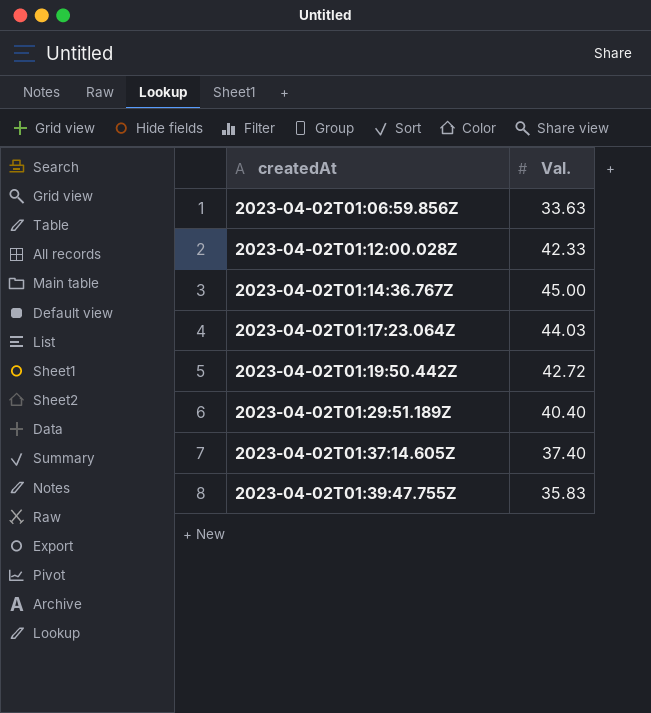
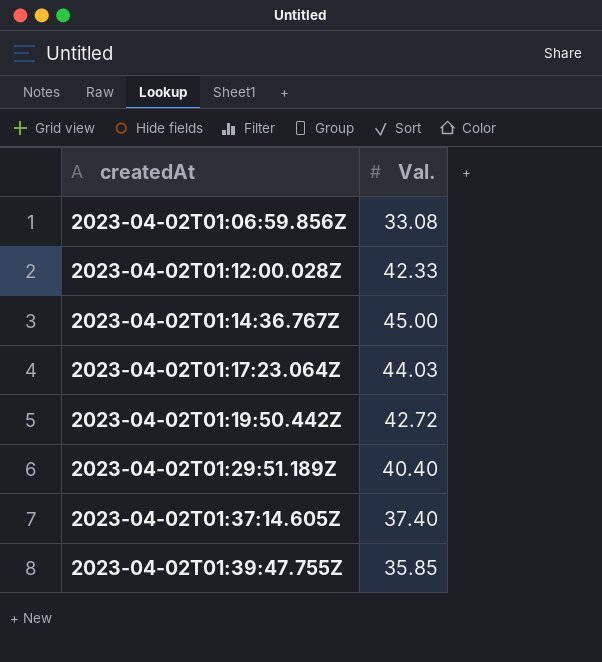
2023-04-02T01:06:59.856Z | Val.: 33.63 -> 33.08
2023-04-02T01:39:47.755Z | Val.: 35.83 -> 35.85

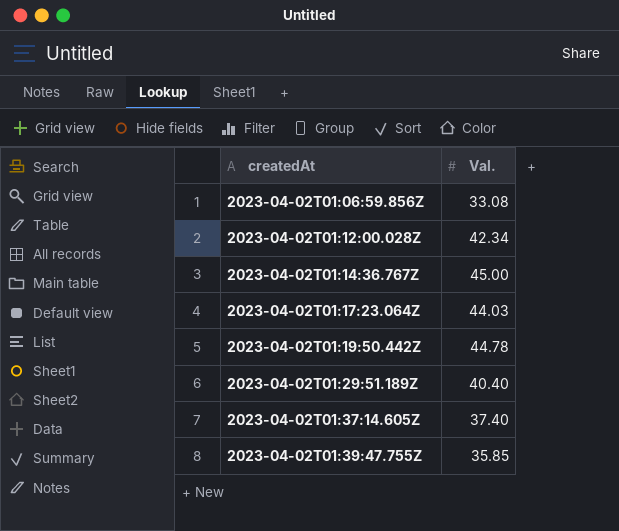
2023-04-02T01:12:00.028Z | Val.: 42.33 -> 42.34
2023-04-02T01:19:50.442Z | Val.: 42.72 -> 44.78

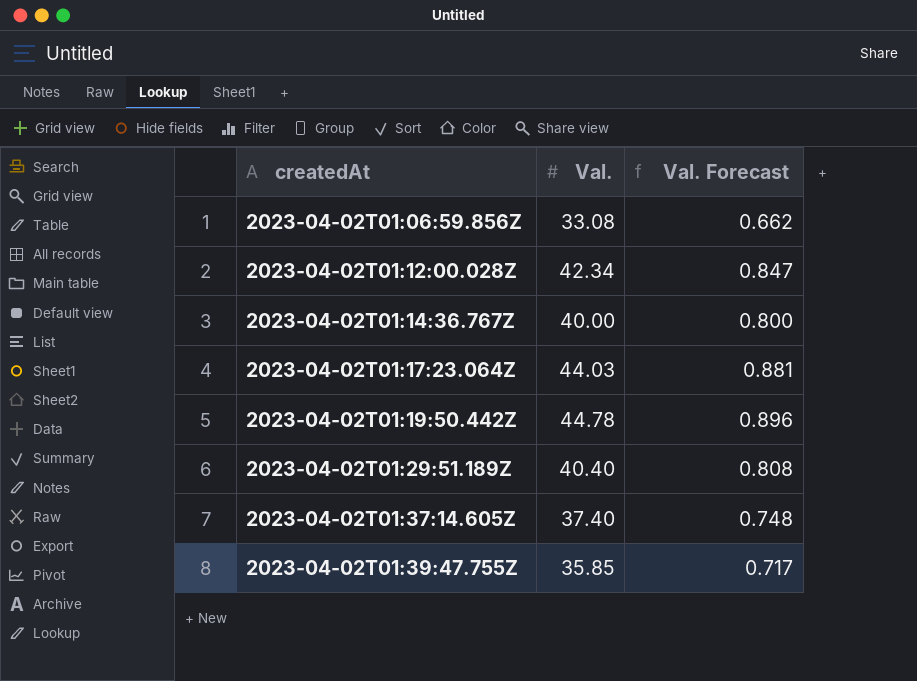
column Val. Forecast | formula: none -> [Val.] * 0.02
2023-04-02T01:14:36.767Z | Val.: 45.00 -> 40.00

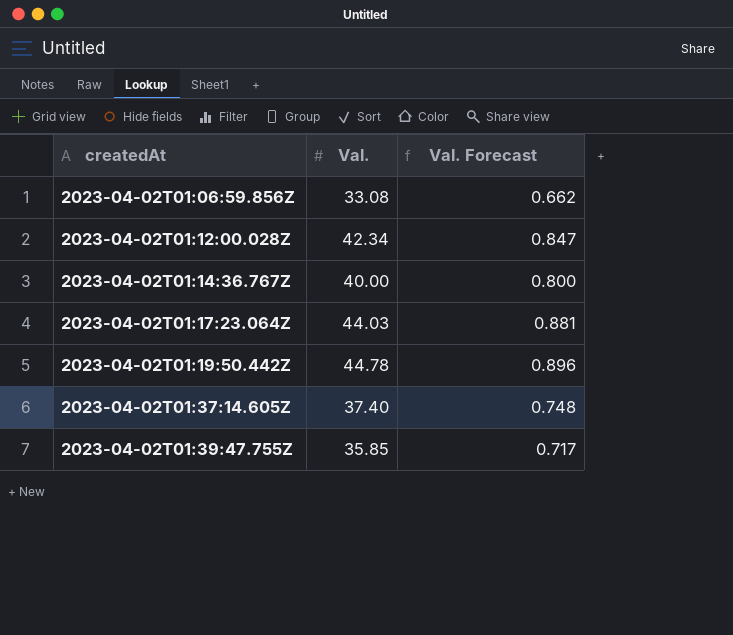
row 2023-04-02T01:29:51.189Z: 40.40 | 0.808 -> none

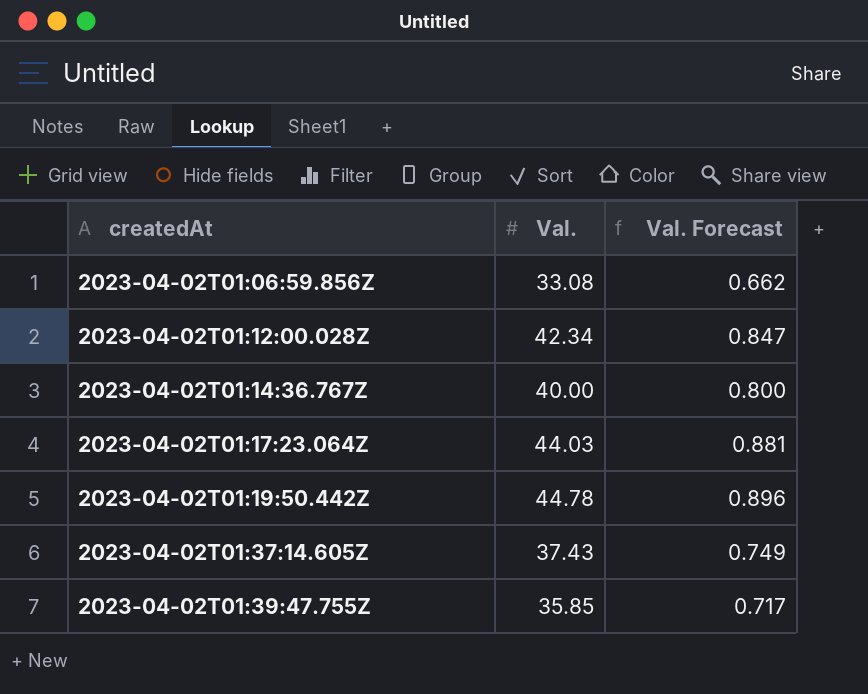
2023-04-02T01:37:14.605Z | Val.: 37.40 -> 37.43
2023-04-02T01:37:14.605Z | Val. Forecast: 0.748 -> 0.749

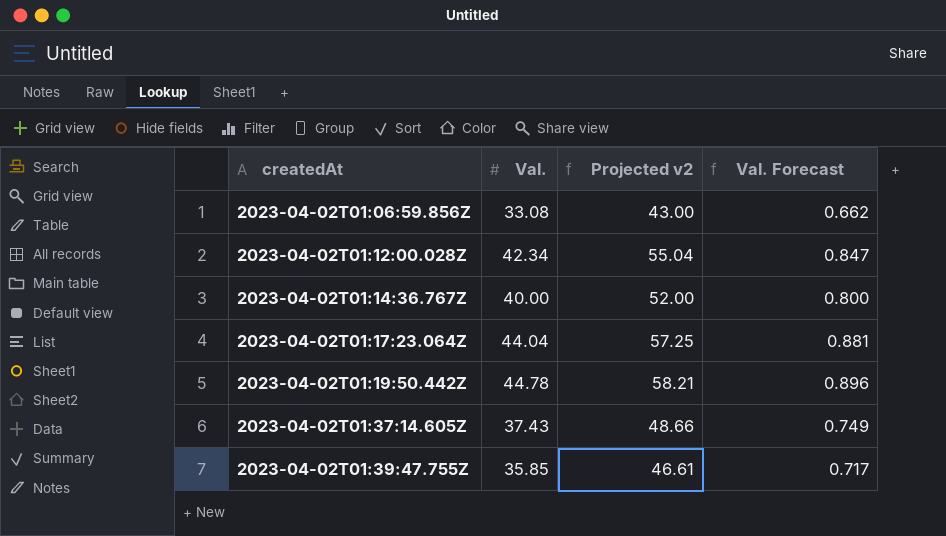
column Projected v2 | formula: none -> [Val.] * 1.3
2023-04-02T01:17:23.064Z | Val.: 44.03 -> 44.04

